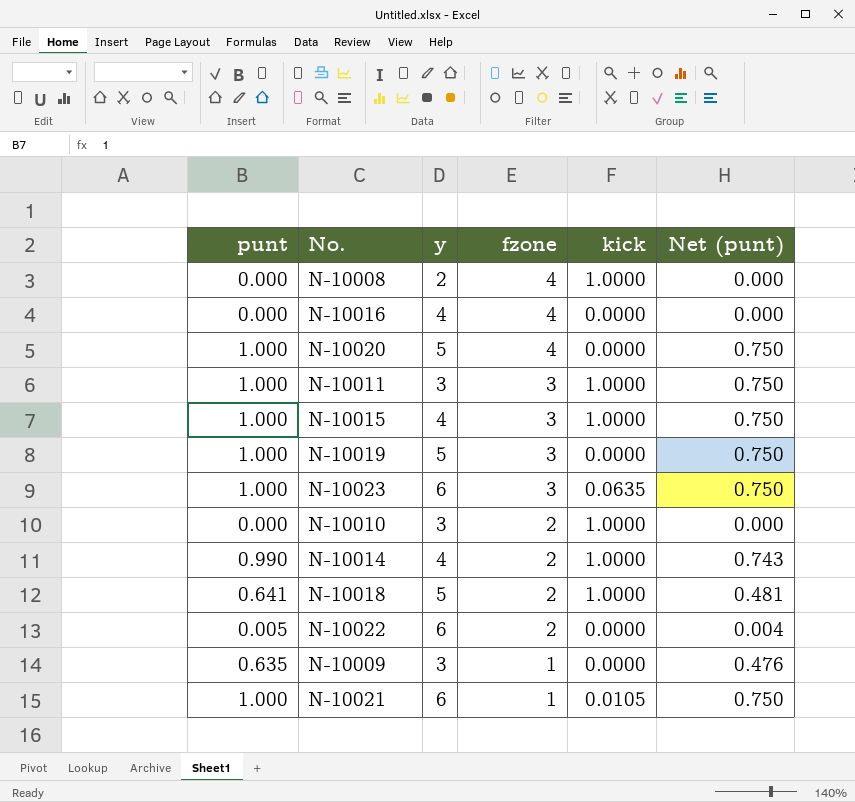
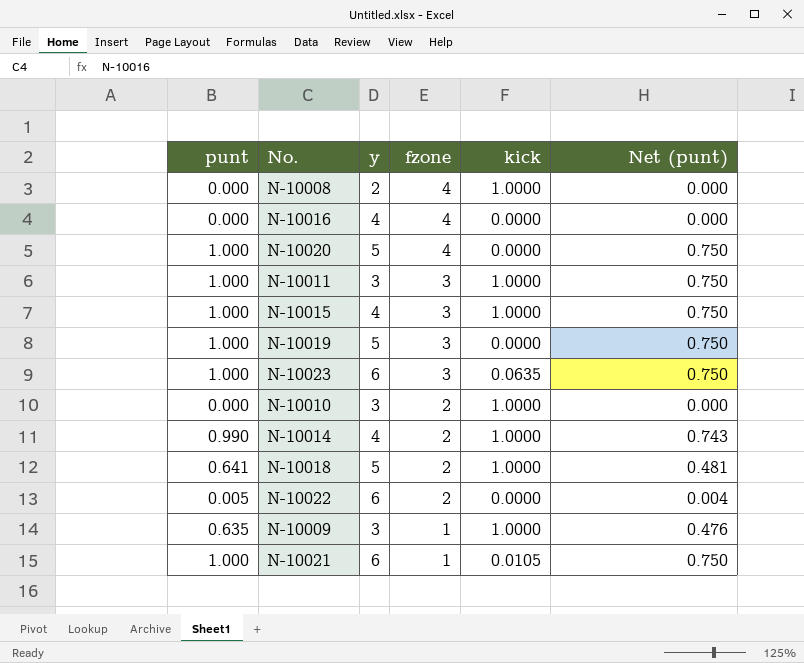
N-10009 | kick: 0.0000 -> 1.0000

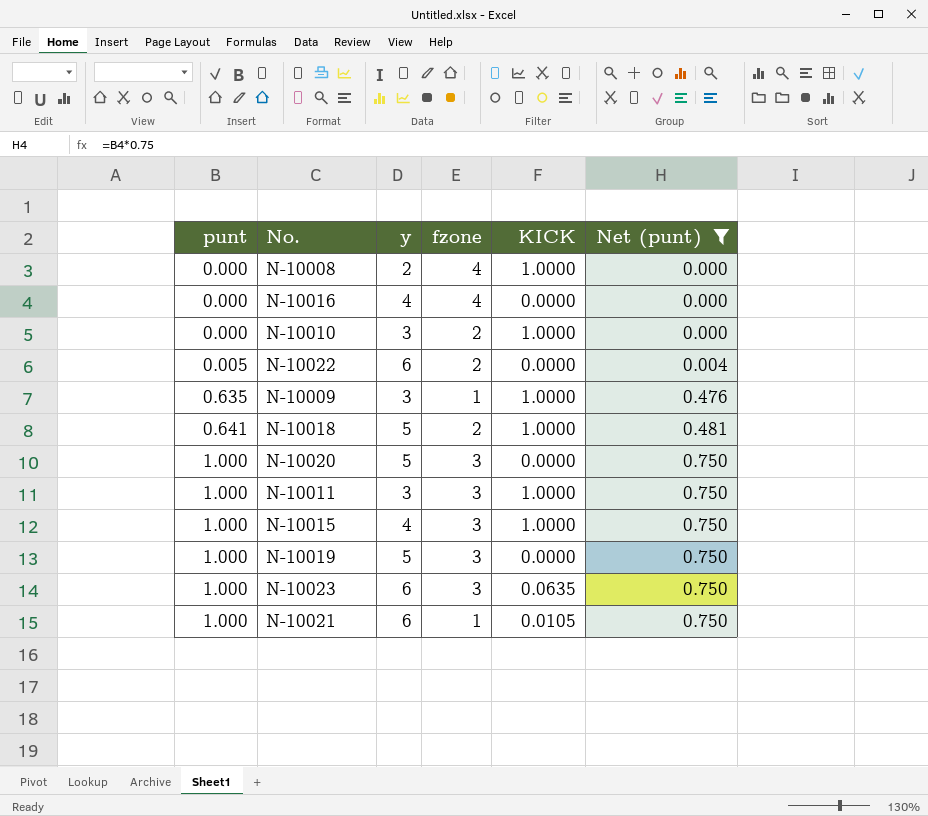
filter: none -> Net (punt) != 0.743
row order: fzone descending -> punt ascending
column name: kick -> KICK
N-10020 | fzone: 4 -> 3

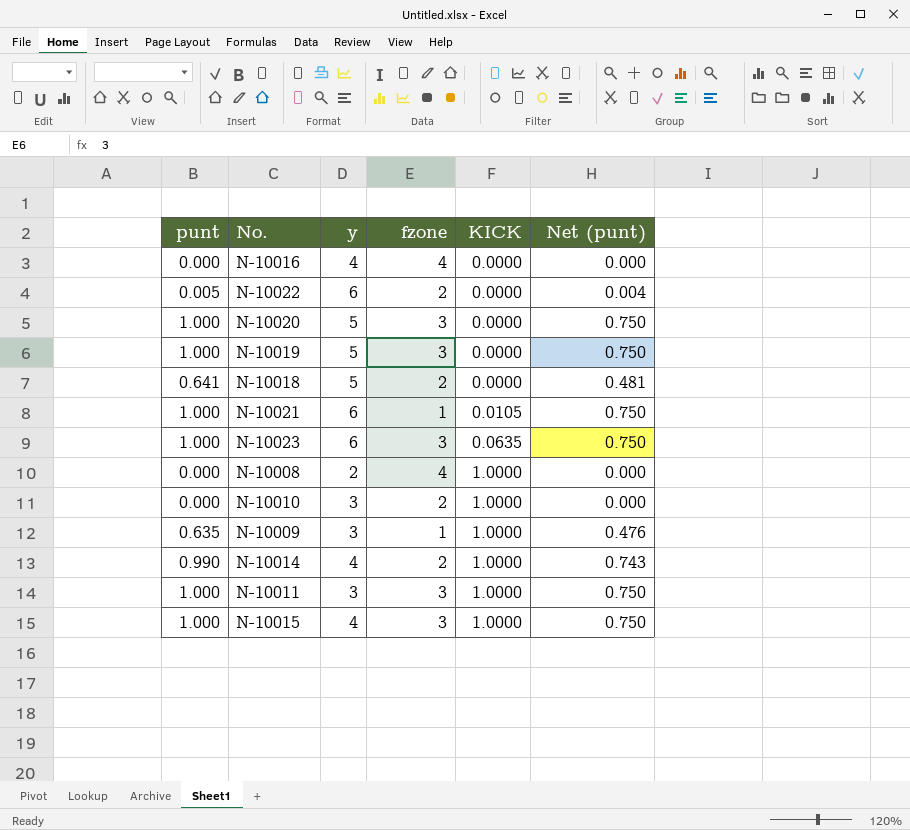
filter: Net (punt) != 0.743 -> none
row order: punt ascending -> KICK ascending
N-10018 | KICK: 1.0000 -> 0.0000

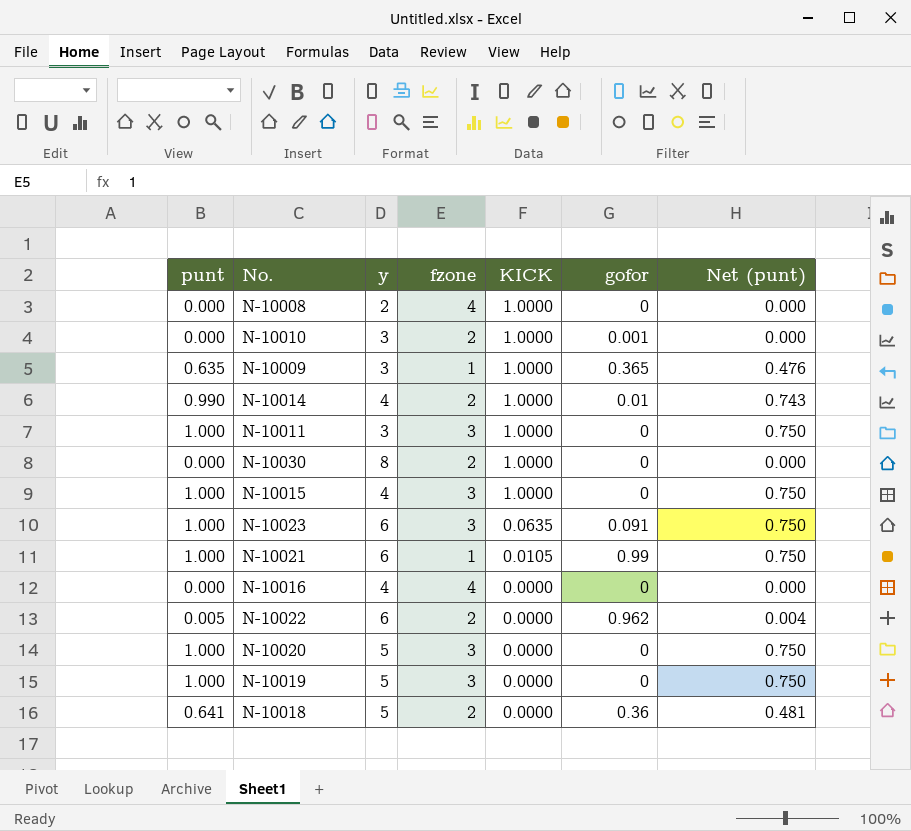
row order: KICK ascending -> KICK descending
column gofor | position: none -> 6
row N-10030: none -> 0.000 | 8 | 2 | 1.0000 | 0 | 0.000

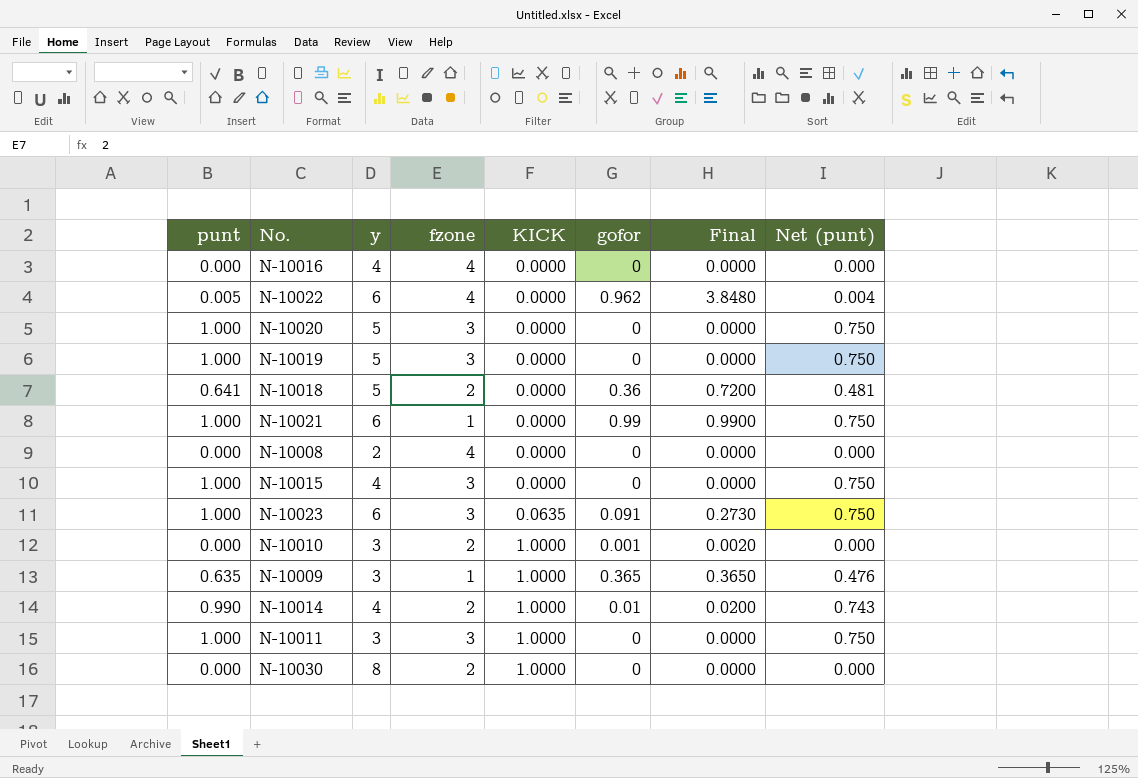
row order: KICK descending -> KICK ascending
column Final | formula: none -> [fzone] * [gofor]
N-10022 | fzone: 2 -> 4
N-10021 | KICK: 0.0105 -> 0.0000
N-10008 | KICK: 1.0000 -> 0.0000
N-10015 | KICK: 1.0000 -> 0.0000

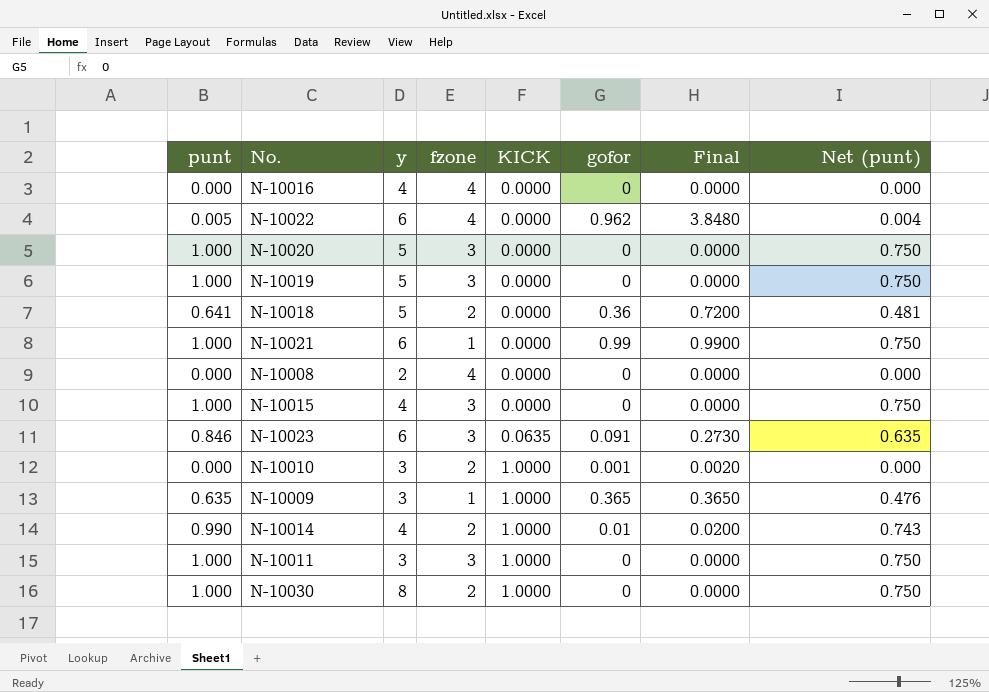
N-10023 | punt: 1.000 -> 0.846
N-10023 | Net (punt): 0.750 -> 0.635
N-10030 | punt: 0.000 -> 1.000
N-10030 | Net (punt): 0.000 -> 0.750

